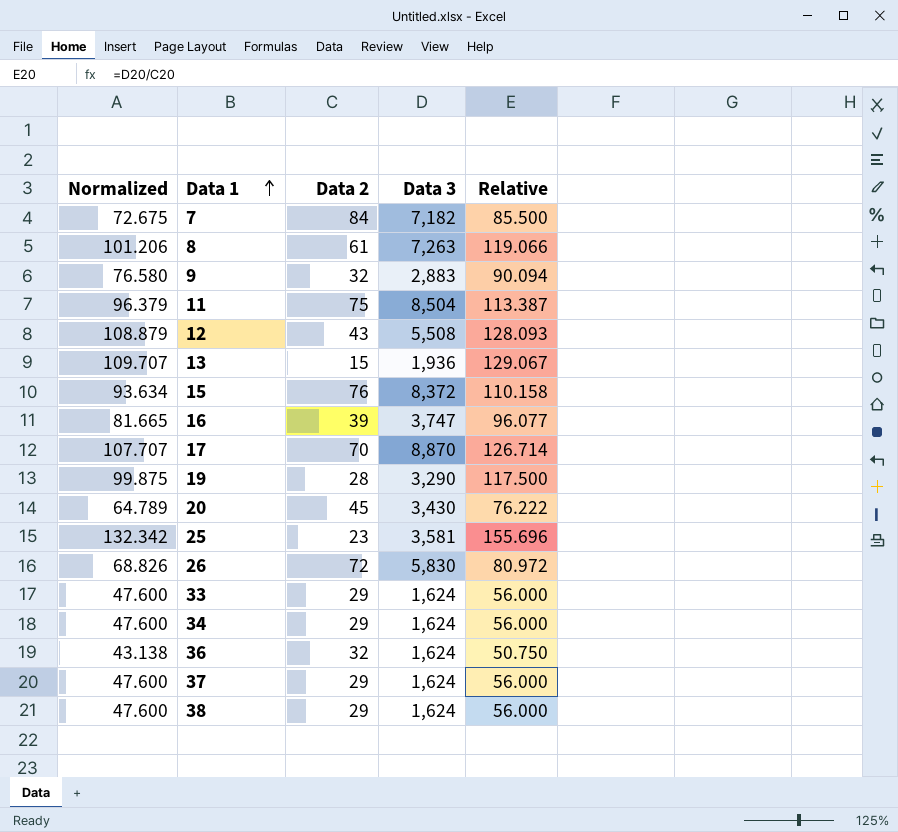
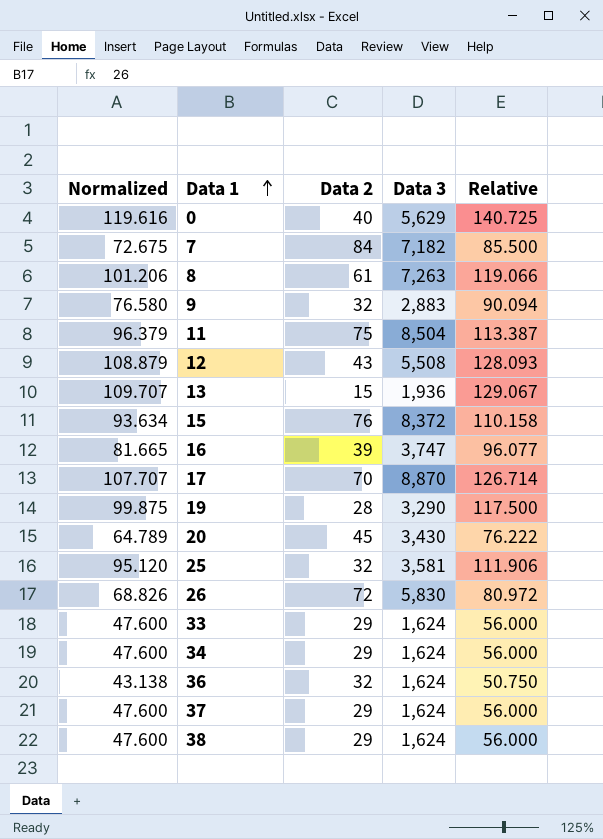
row 0: none -> 119.616 | 40 | 5,629 | 140.725
25 | Normalized: 132.342 -> 95.120
25 | Data 2: 23 -> 32
25 | Relative: 155.696 -> 111.906

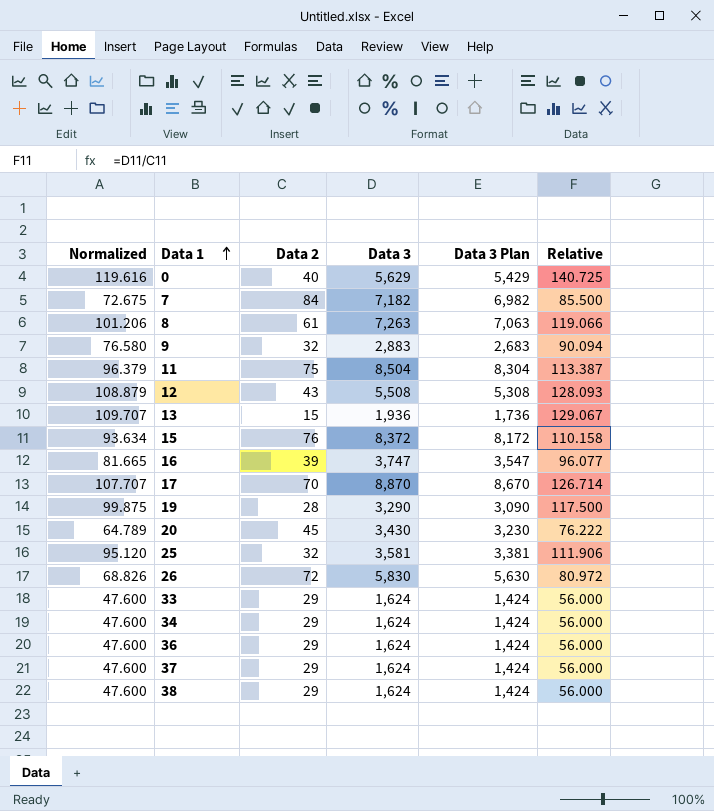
column Data 3 Plan | formula: none -> [Data 3] - 200
36 | Normalized: 43.138 -> 47.600
36 | Data 2: 32 -> 29
36 | Relative: 50.750 -> 56.000

